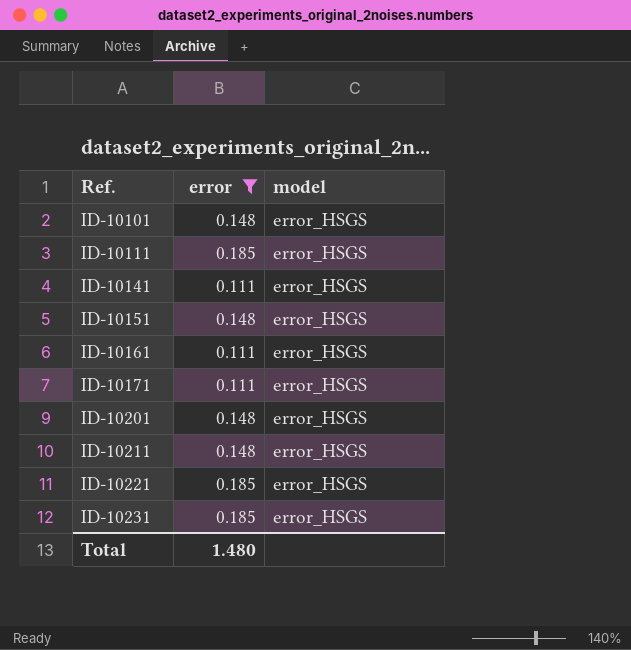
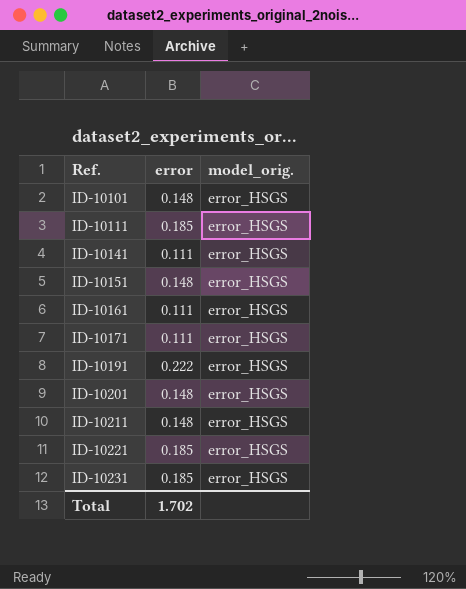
filter: error != 0.222 -> none
column name: model -> model_orig.
Total | error: 1.480 -> 1.702

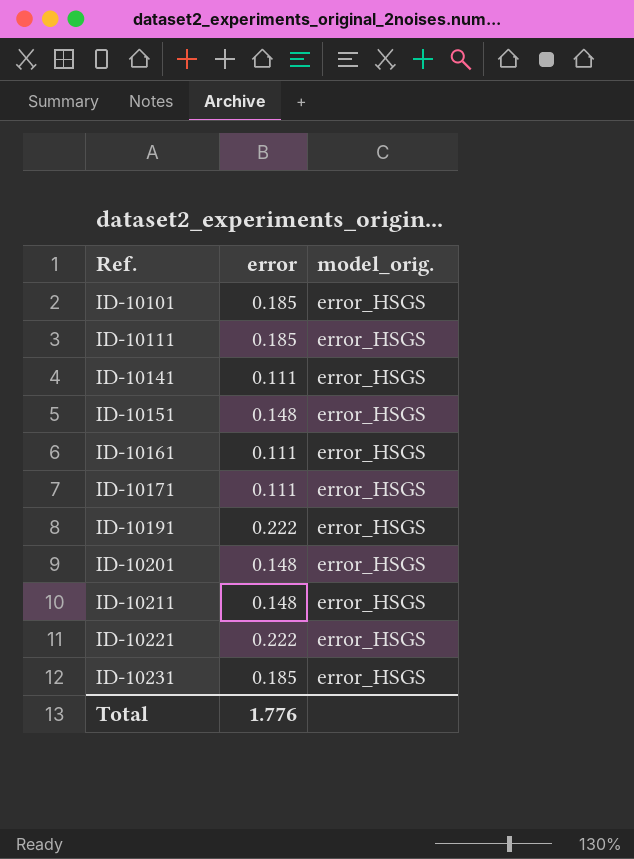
ID-10101 | error: 0.148 -> 0.185
ID-10221 | error: 0.185 -> 0.222
Total | error: 1.702 -> 1.776

